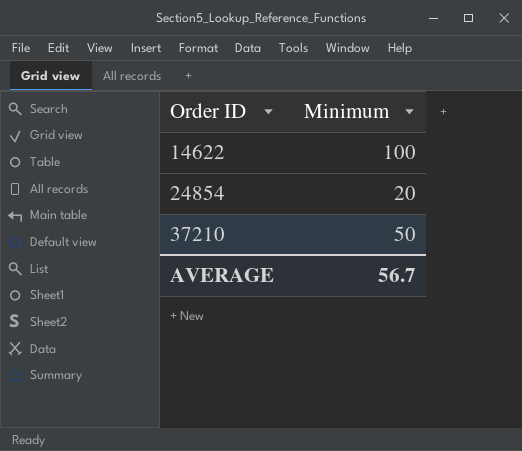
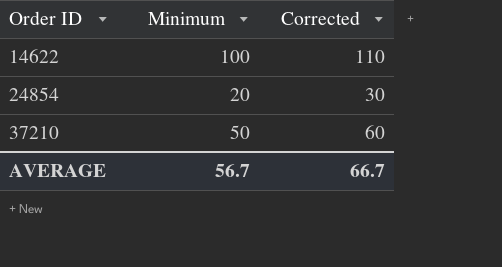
column Corrected | formula: none -> [Minimum] + 10

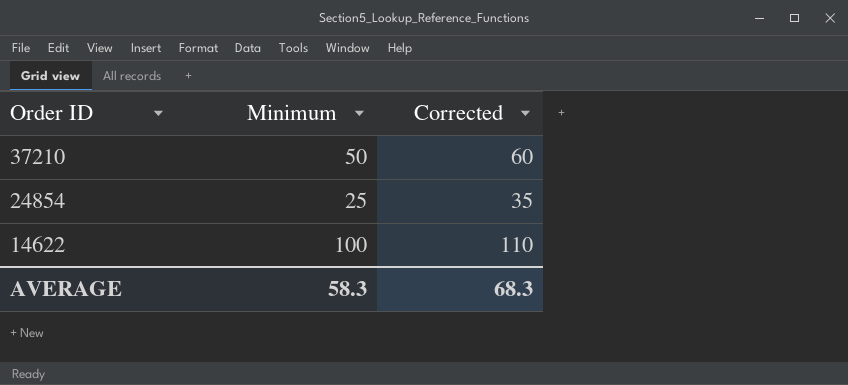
row order: Order ID ascending -> Order ID descending
24854 | Minimum: 20 -> 25
24854 | Corrected: 30 -> 35
AVERAGE | Minimum: 56.7 -> 58.3
AVERAGE | Corrected: 66.7 -> 68.3

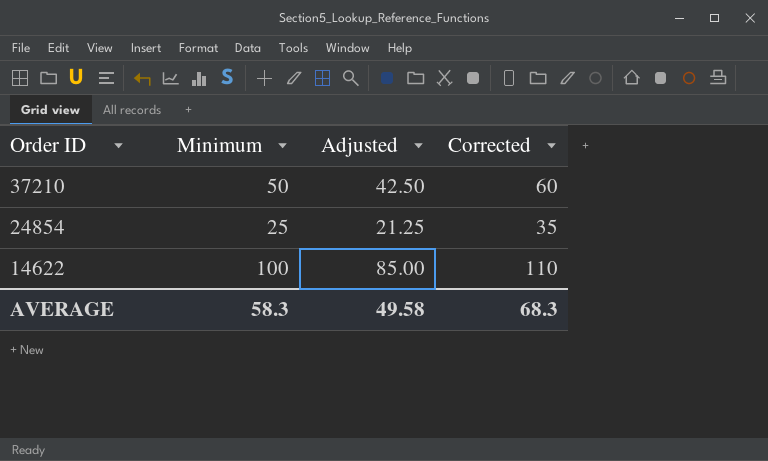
column Adjusted | formula: none -> [Minimum] * 0.85

